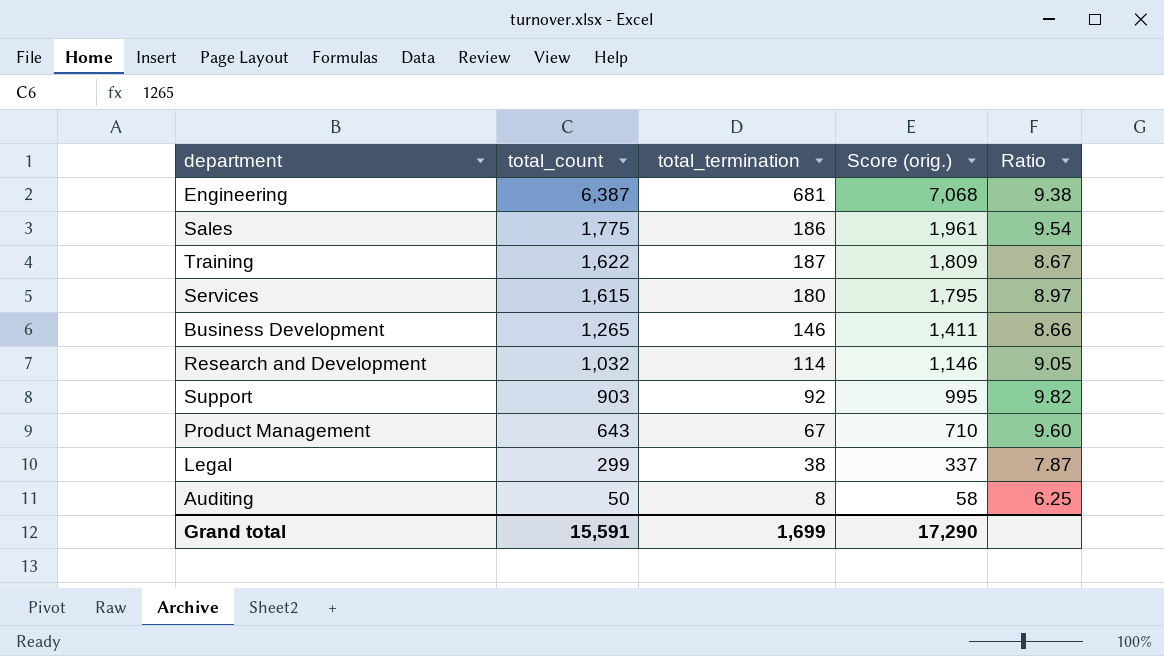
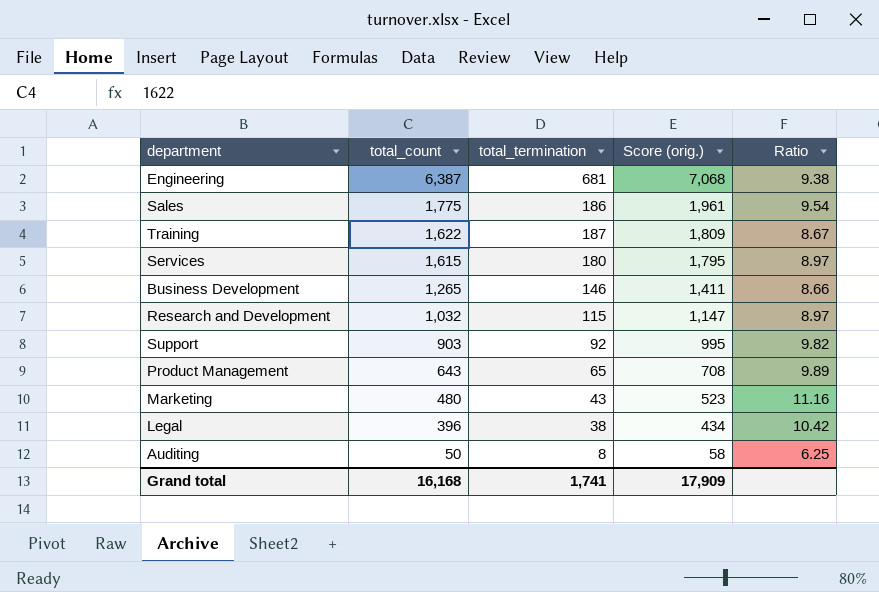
Research and Development | total_termination: 114 -> 115
Research and Development | Score (orig.): 1,146 -> 1,147
Research and Development | Ratio: 9.05 -> 8.97
Product Management | total_termination: 67 -> 65
Product Management | Score (orig.): 710 -> 708
Product Management | Ratio: 9.60 -> 9.89
row Marketing: none -> 480 | 43 | 523 | 11.16
Legal | total_count: 299 -> 396
Legal | Score (orig.): 337 -> 434
Legal | Ratio: 7.87 -> 10.42
Grand total | total_count: 15,591 -> 16,168
Grand total | total_termination: 1,699 -> 1,741
Grand total | Score (orig.): 17,290 -> 17,909

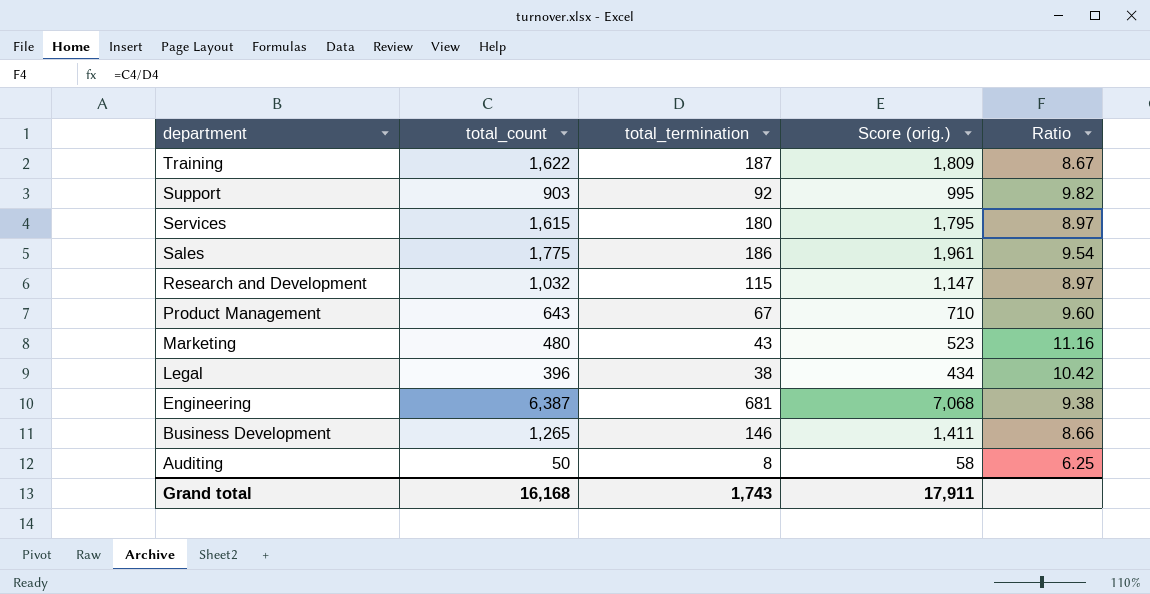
row order: total_count descending -> department descending
Product Management | total_termination: 65 -> 67
Product Management | Score (orig.): 708 -> 710
Product Management | Ratio: 9.89 -> 9.60
Grand total | total_termination: 1,741 -> 1,743
Grand total | Score (orig.): 17,909 -> 17,911

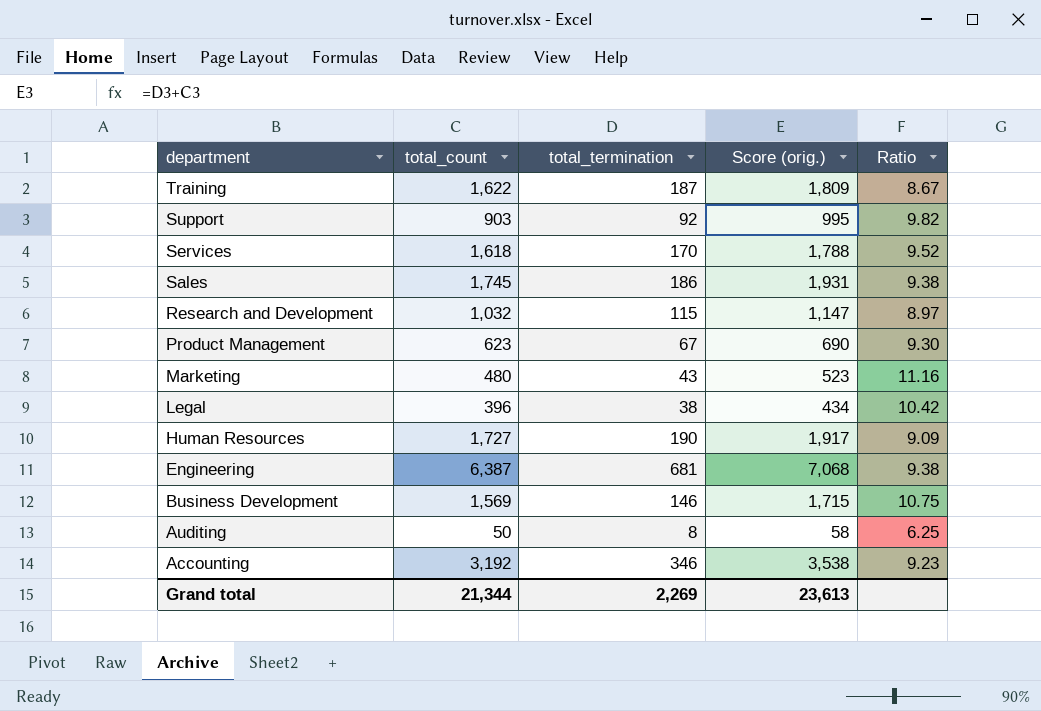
Services | total_count: 1,615 -> 1,618
Services | total_termination: 180 -> 170
Services | Score (orig.): 1,795 -> 1,788
Services | Ratio: 8.97 -> 9.52
Sales | total_count: 1,775 -> 1,745
Sales | Score (orig.): 1,961 -> 1,931
Sales | Ratio: 9.54 -> 9.38
Product Management | total_count: 643 -> 623
Product Management | Score (orig.): 710 -> 690
Product Management | Ratio: 9.60 -> 9.30
row Human Resources: none -> 1,727 | 190 | 1,917 | 9.09
Business Development | total_count: 1,265 -> 1,569
Business Development | Score (orig.): 1,411 -> 1,715
Business Development | Ratio: 8.66 -> 10.75
row Accounting: none -> 3,192 | 346 | 3,538 | 9.23
Grand total | total_count: 16,168 -> 21,344
Grand total | total_termination: 1,743 -> 2,269
Grand total | Score (orig.): 17,911 -> 23,613

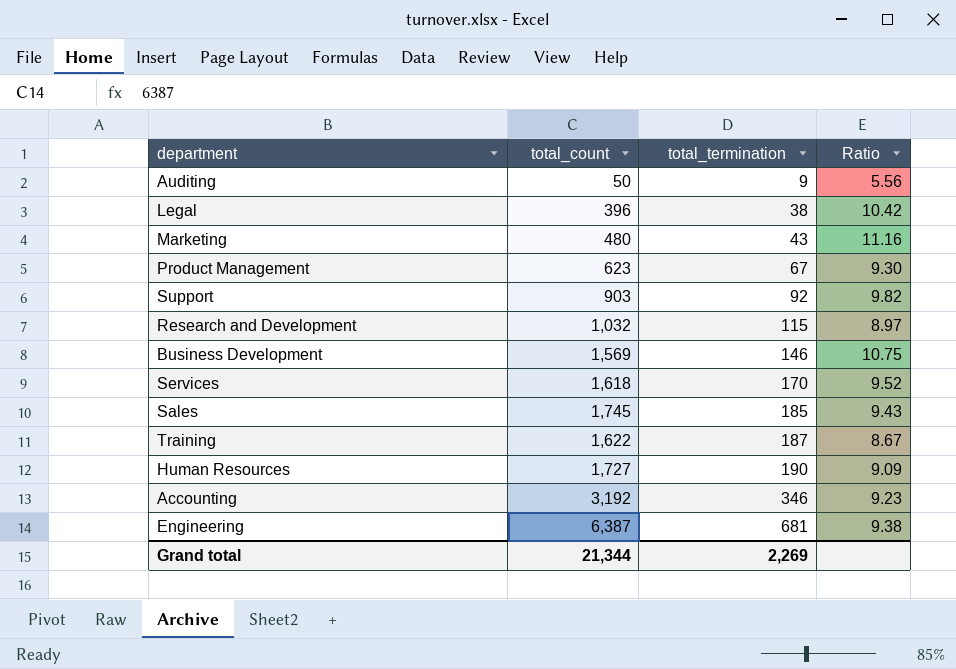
row order: department descending -> total_termination ascending
column Score (orig.) | formula: [total_count] + [total_termination] -> none
Auditing | total_termination: 8 -> 9
Auditing | Ratio: 6.25 -> 5.56
Sales | total_termination: 186 -> 185
Sales | Ratio: 9.38 -> 9.43

